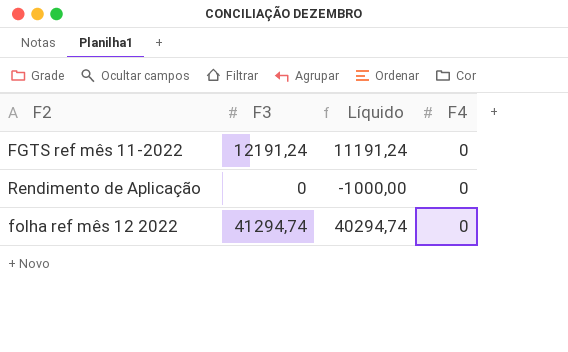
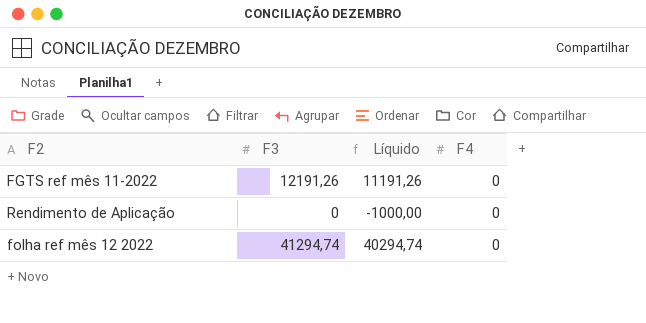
FGTS ref mês 11-2022 | F3: 12191,24 -> 12191,26
FGTS ref mês 11-2022 | Líquido: 11191,24 -> 11191,26

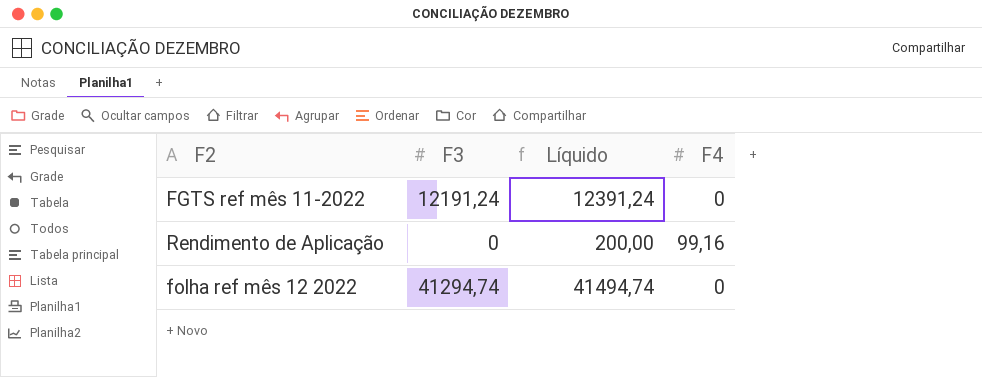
column Líquido | formula: [F3] - 1000 -> [F3] + 200
FGTS ref mês 11-2022 | F3: 12191,26 -> 12191,24
Rendimento de Aplicação | F4: 0 -> 99,16

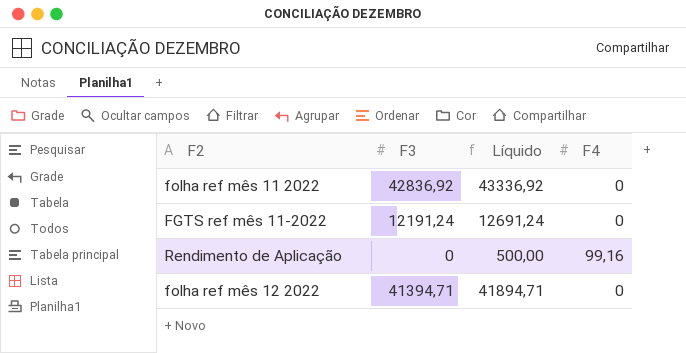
column Líquido | formula: [F3] + 200 -> [F3] + 500
row folha ref mês 11 2022: none -> 42836,92 | 43336,92 | 0
folha ref mês 12 2022 | F3: 41294,74 -> 41394,71

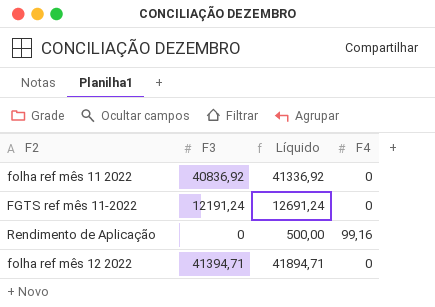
folha ref mês 11 2022 | F3: 42836,92 -> 40836,92
folha ref mês 11 2022 | Líquido: 43336,92 -> 41336,92

